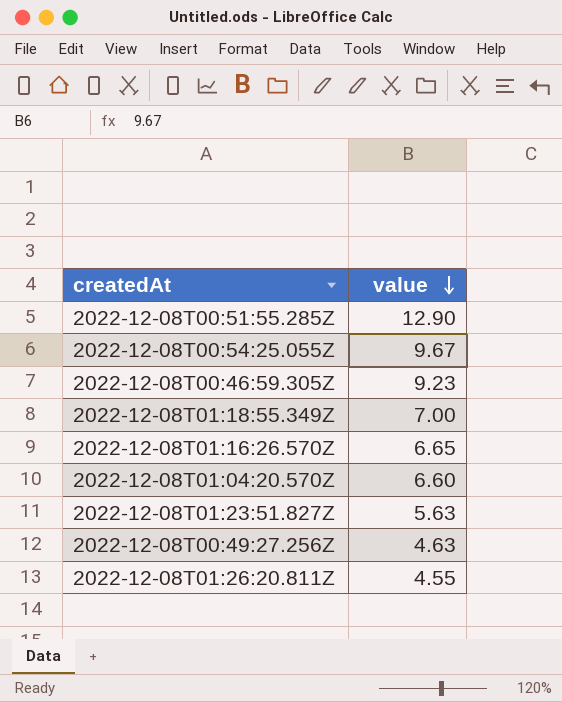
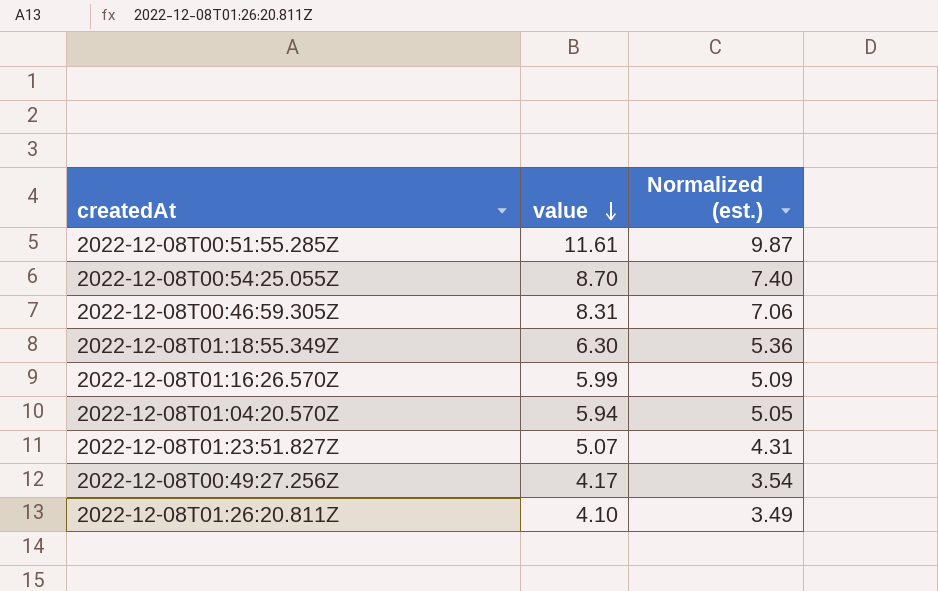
column Normalized (est.) | formula: none -> [value] * 0.85
2022-12-08T00:51:55.285Z | value: 12.90 -> 11.61
2022-12-08T00:54:25.055Z | value: 9.67 -> 8.70
2022-12-08T00:46:59.305Z | value: 9.23 -> 8.31
2022-12-08T01:18:55.349Z | value: 7.00 -> 6.30
2022-12-08T01:16:26.570Z | value: 6.65 -> 5.99
2022-12-08T01:04:20.570Z | value: 6.60 -> 5.94
2022-12-08T01:23:51.827Z | value: 5.63 -> 5.07
2022-12-08T00:49:27.256Z | value: 4.63 -> 4.17
2022-12-08T01:26:20.811Z | value: 4.55 -> 4.10

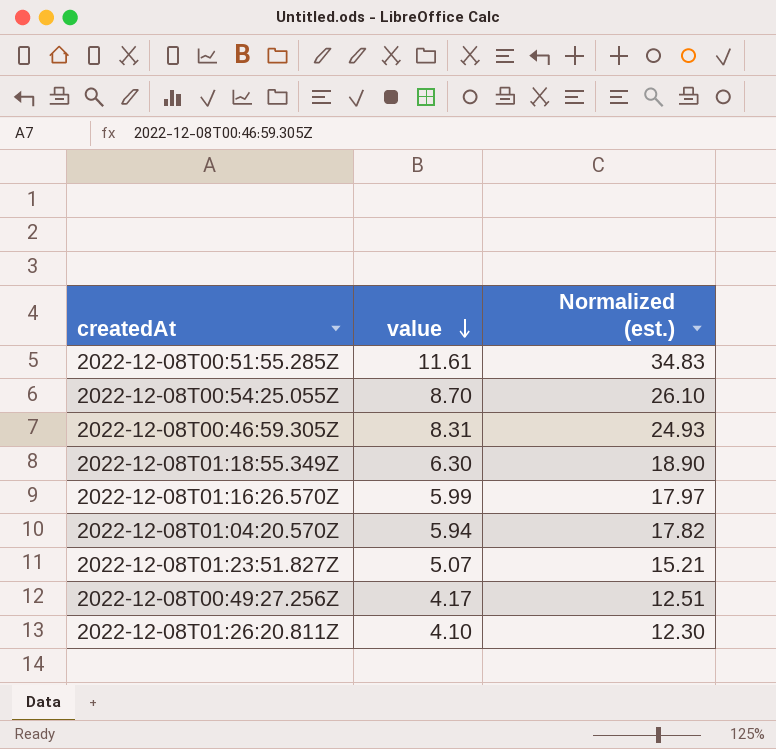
column Normalized (est.) | formula: [value] * 0.85 -> [value] * 3

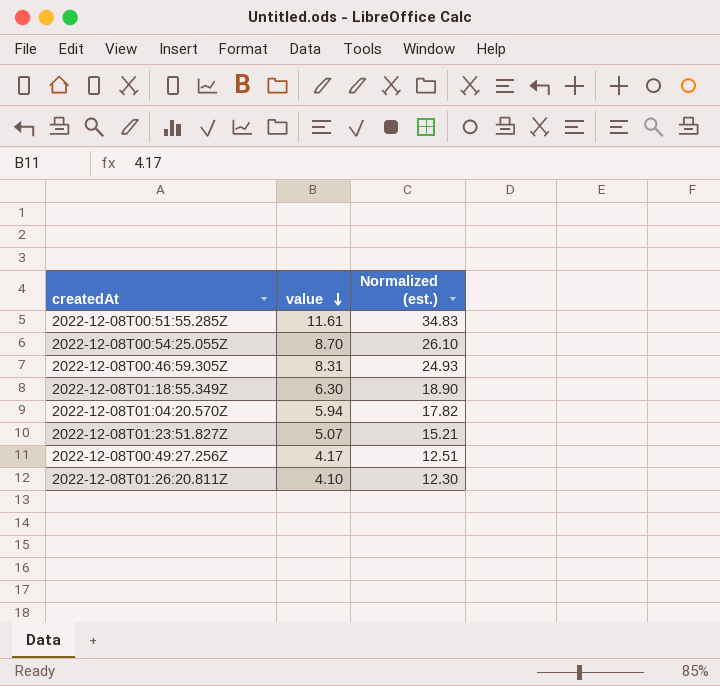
row 2022-12-08T01:16:26.570Z: 5.99 | 17.97 -> none

